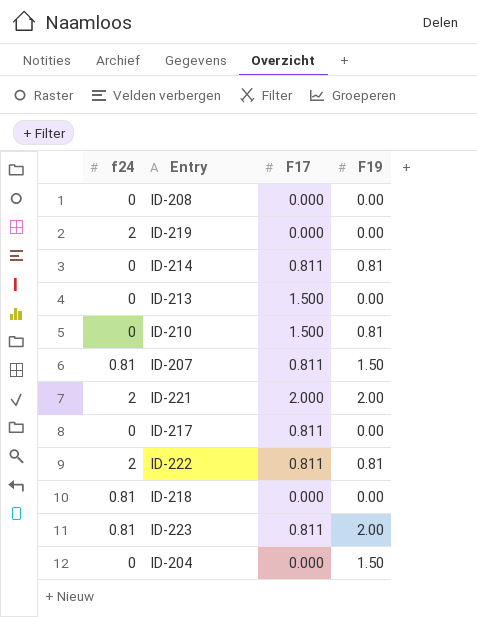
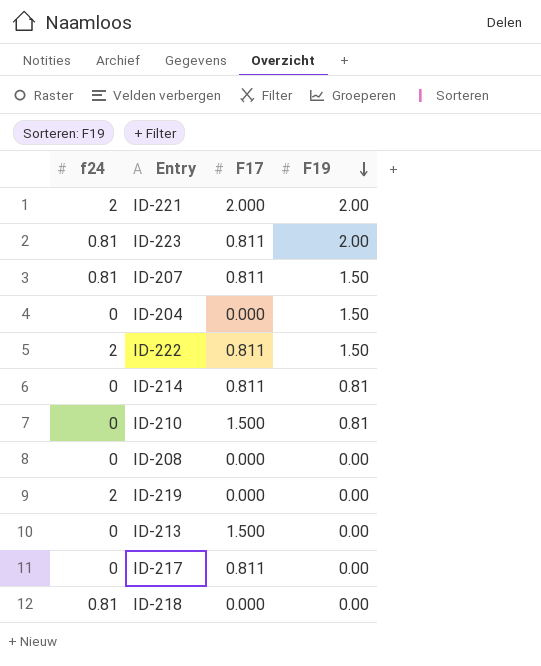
row order: none -> F19 descending
ID-222 | F19: 0.81 -> 1.50

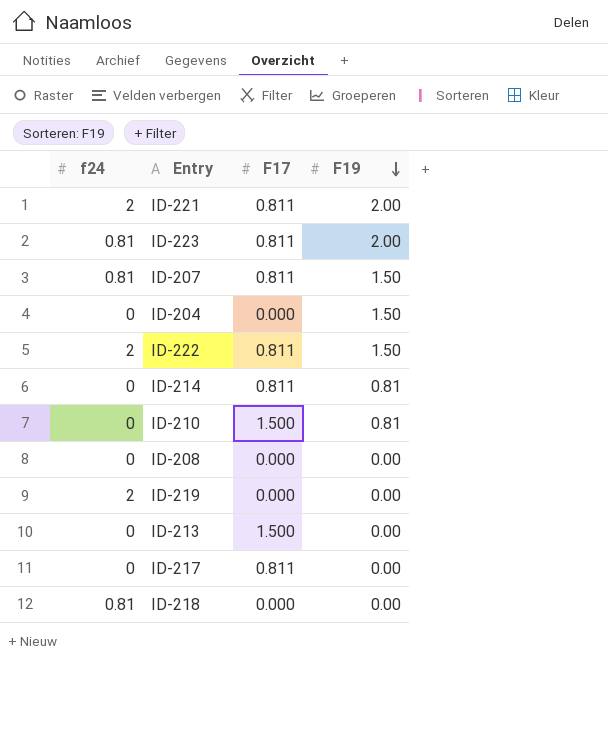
ID-221 | F17: 2.000 -> 0.811

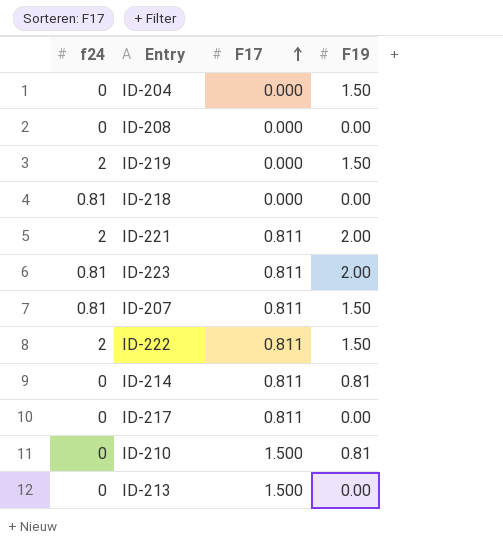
row order: F19 descending -> F17 ascending
ID-219 | F19: 0.00 -> 1.50

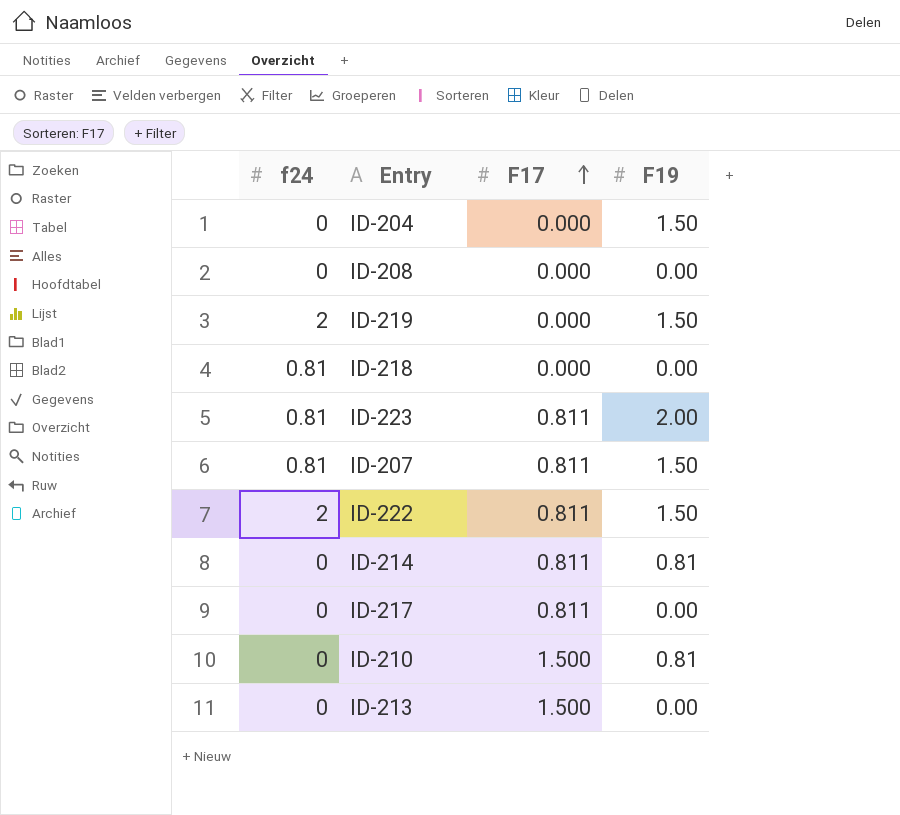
row ID-221: 2 | 0.811 | 2.00 -> none

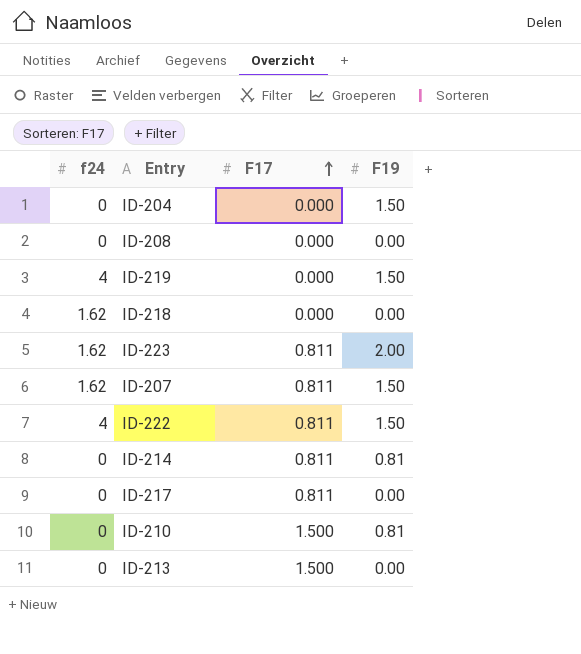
ID-219 | f24: 2 -> 4
ID-218 | f24: 0.81 -> 1.62
ID-223 | f24: 0.81 -> 1.62
ID-207 | f24: 0.81 -> 1.62
ID-222 | f24: 2 -> 4

